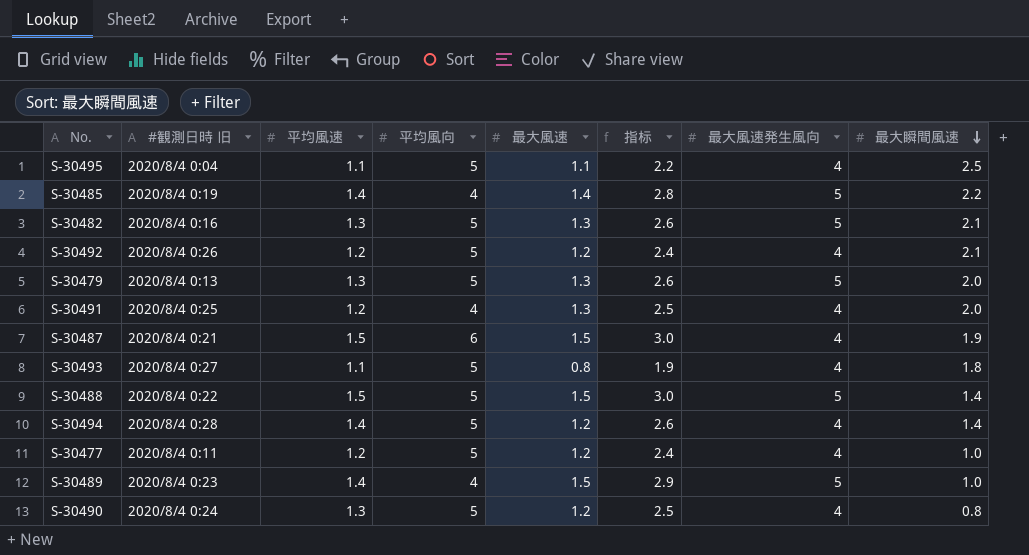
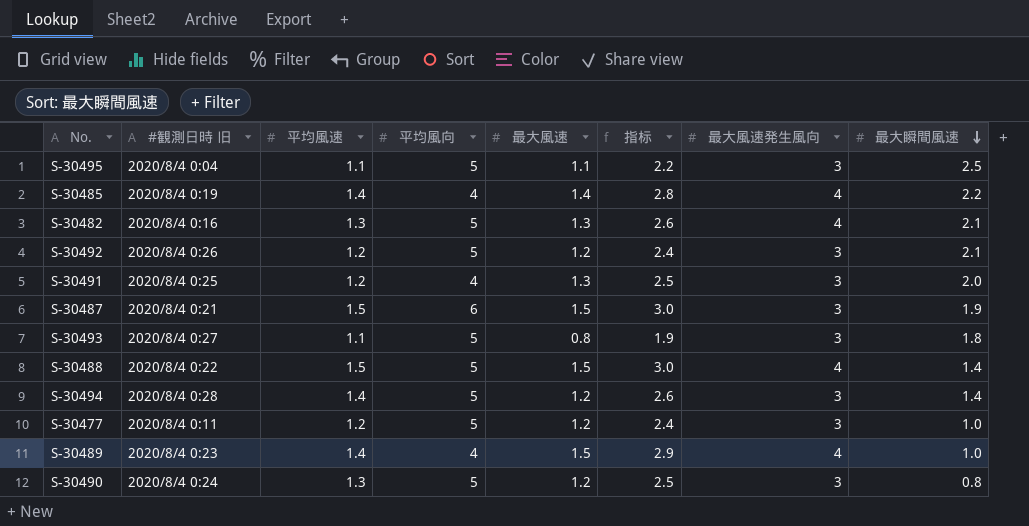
row S-30479: 2020/8/4 0:13 | 1.3 | 5 | 1.3 | 2.6 | 5 | 2.0 -> none
S-30495 | 最大風速発生風向: 4 -> 3
S-30485 | 最大風速発生風向: 5 -> 4
S-30482 | 最大風速発生風向: 5 -> 4
S-30492 | 最大風速発生風向: 4 -> 3
S-30491 | 最大風速発生風向: 4 -> 3
S-30487 | 最大風速発生風向: 4 -> 3
S-30493 | 最大風速発生風向: 4 -> 3
S-30488 | 最大風速発生風向: 5 -> 4
S-30494 | 最大風速発生風向: 4 -> 3
S-30477 | 最大風速発生風向: 4 -> 3
S-30489 | 最大風速発生風向: 5 -> 4
S-30490 | 最大風速発生風向: 4 -> 3

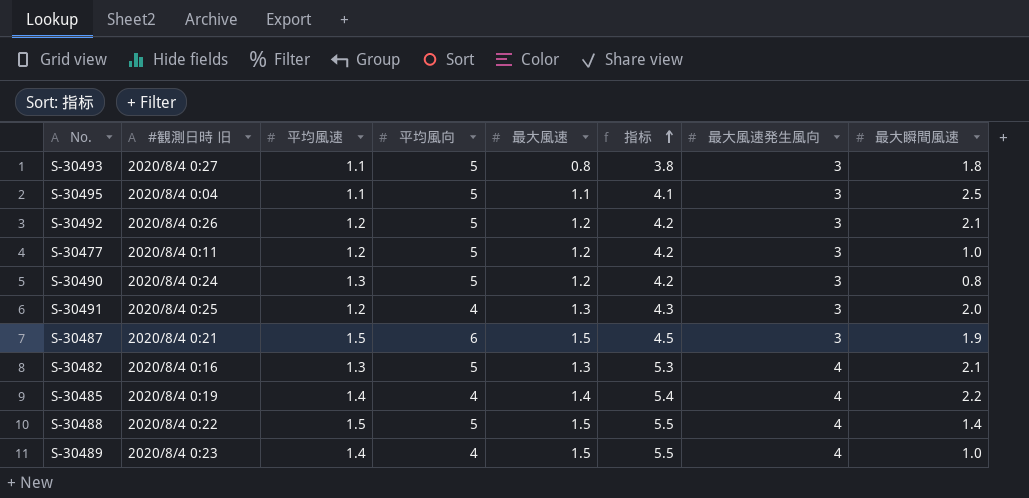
row order: 最大瞬間風速 descending -> 指标 ascending
column 指标 | formula: [平均風速] + [最大風速] -> [最大風速] + [最大風速発生風向]
row S-30494: 2020/8/4 0:28 | 1.4 | 5 | 1.2 | 2.6 | 3 | 1.4 -> none

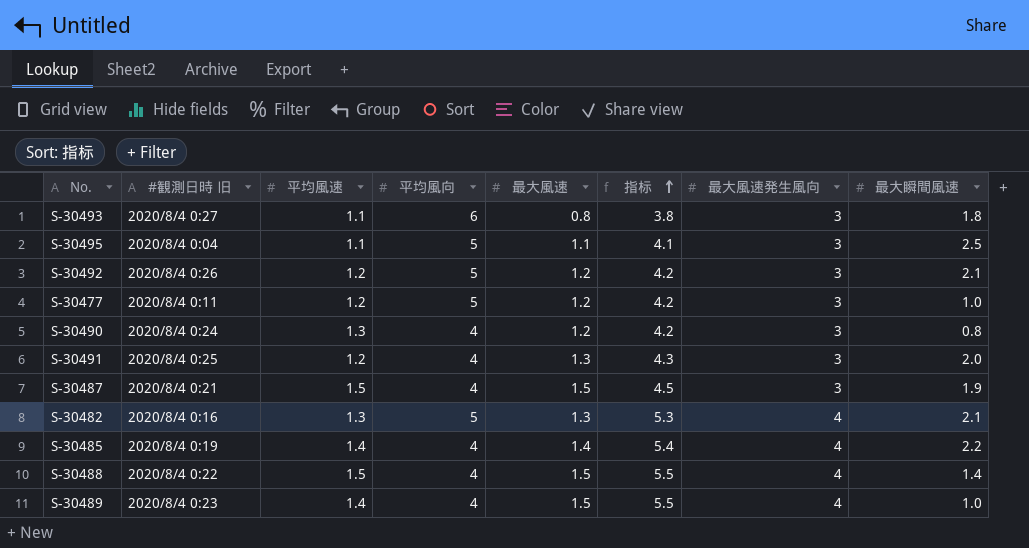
S-30493 | 平均風向: 5 -> 6
S-30490 | 平均風向: 5 -> 4
S-30487 | 平均風向: 6 -> 4
S-30488 | 平均風向: 5 -> 4

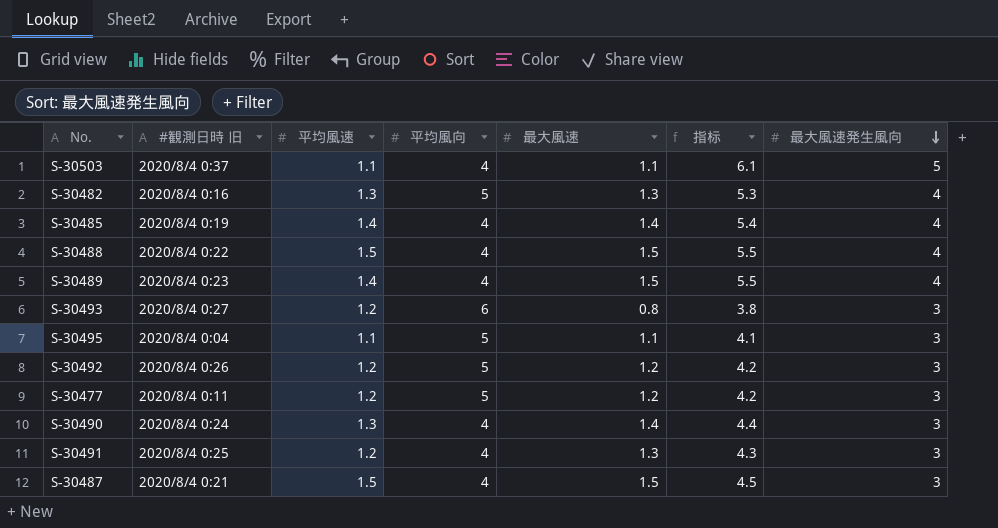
row order: 指标 ascending -> 最大風速発生風向 descending
column 最大瞬間風速 | position: 8 -> none
row S-30503: none -> 2020/8/4 0:37 | 1.1 | 4 | 1.1 | 6.1 | 5
S-30493 | 平均風速: 1.1 -> 1.2
S-30490 | 最大風速: 1.2 -> 1.4
S-30490 | 指标: 4.2 -> 4.4

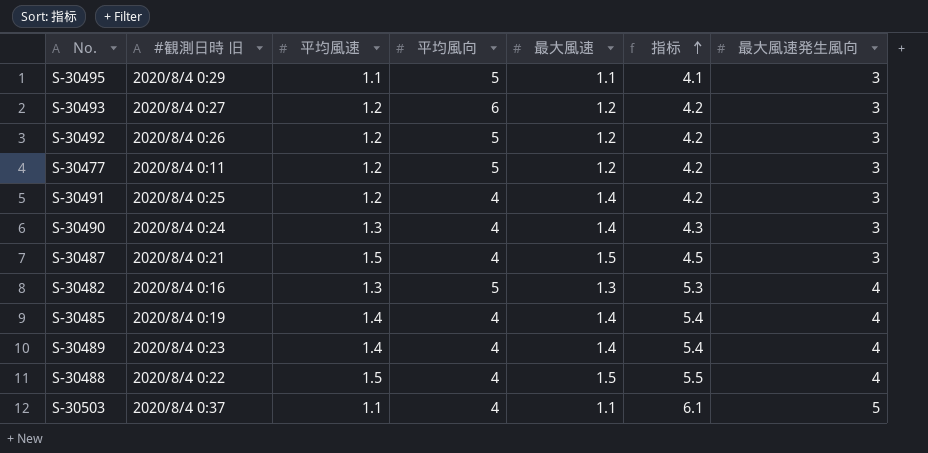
row order: 最大風速発生風向 descending -> 指标 ascending
column 指标 | formula: [最大風速] + [最大風速発生風向] -> [平均風速] + [最大風速発生風向]
S-30495 | #観測日時 旧: 2020/8/4 0:04 -> 2020/8/4 0:29
S-30493 | 最大風速: 0.8 -> 1.2
S-30491 | 最大風速: 1.3 -> 1.4
S-30489 | 最大風速: 1.5 -> 1.4

